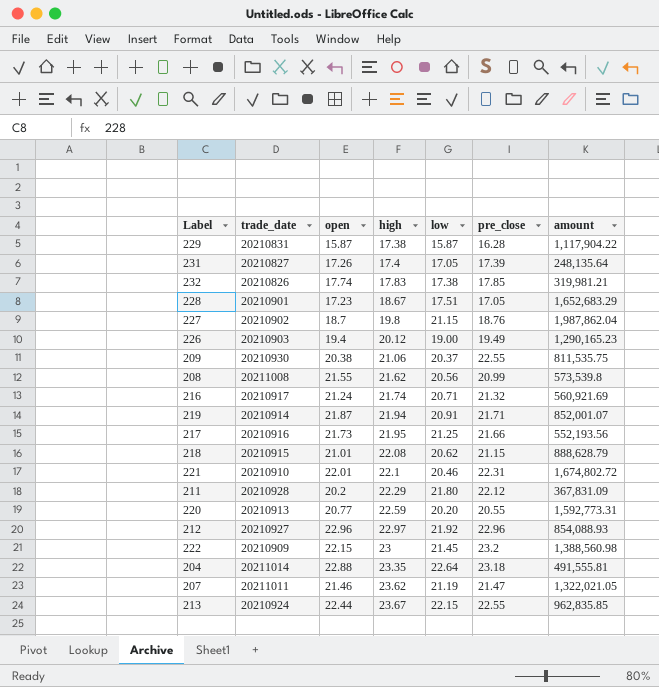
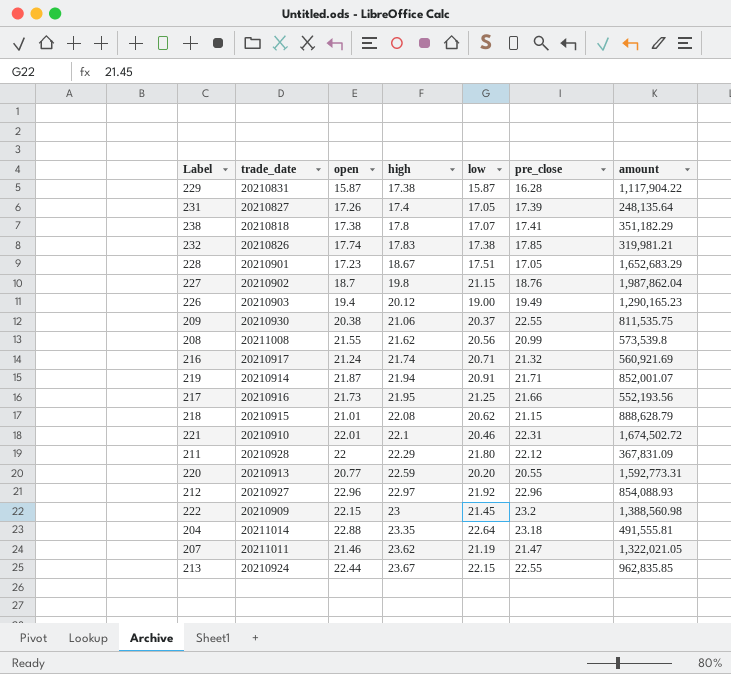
row 238: none -> 20210818 | 17.38 | 17.8 | 17.07 | 17.41 | 351,182.29
221 | amount: 1,674,802.72 -> 1,674,502.72
211 | open: 20.2 -> 22

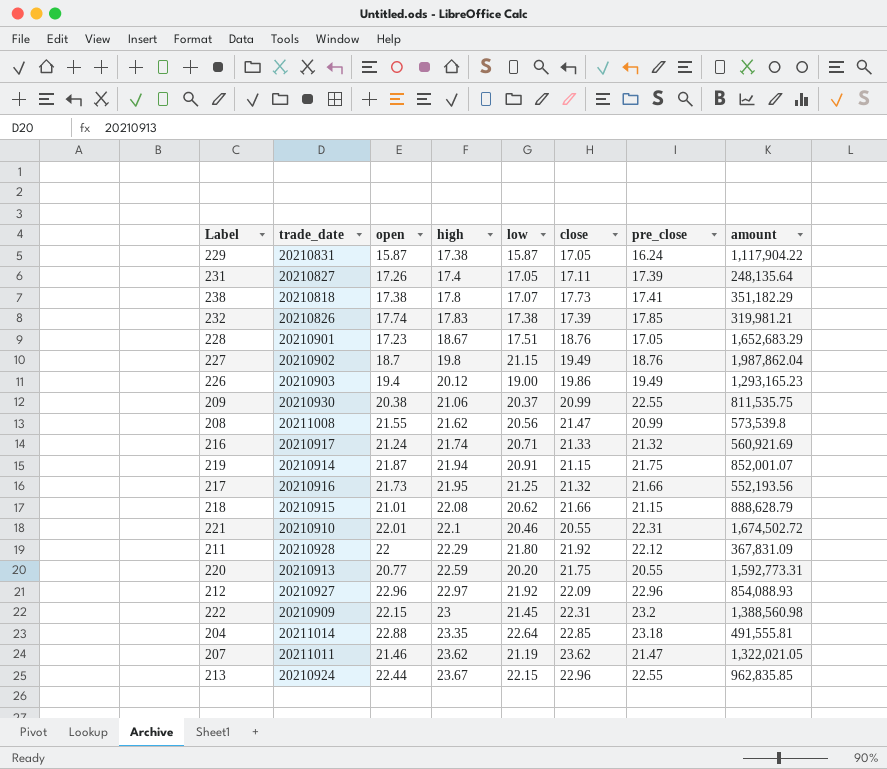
column close | position: none -> 6
229 | pre_close: 16.28 -> 16.24
226 | amount: 1,290,165.23 -> 1,293,165.23
219 | pre_close: 21.71 -> 21.75

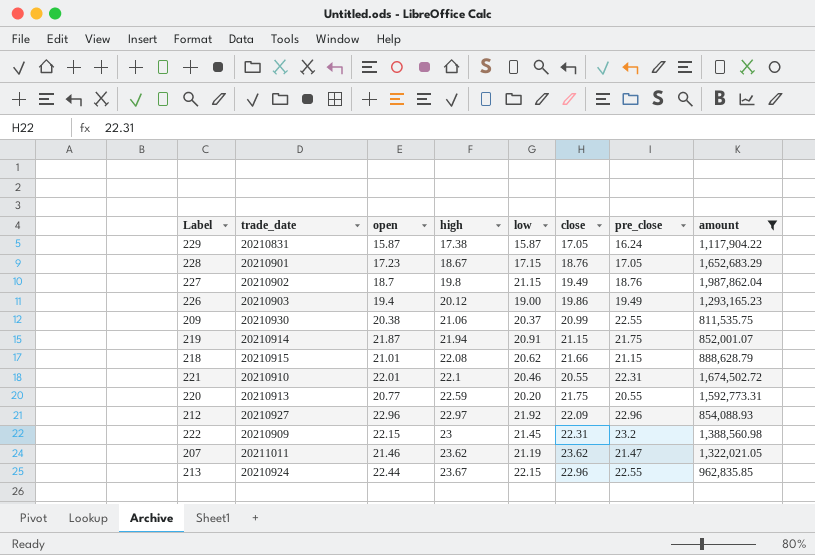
filter: none -> amount >= 811,535.75
228 | low: 17.51 -> 17.15

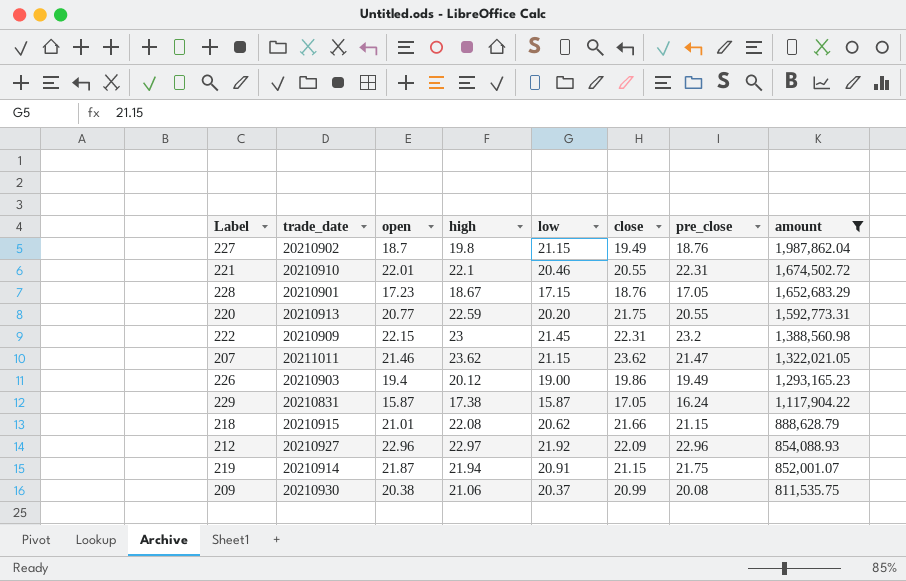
row order: high ascending -> amount descending
row 213: 20210924 | 22.44 | 23.67 | 22.15 | 22.96 | 22.55 | 962,835.85 -> none
207 | low: 21.19 -> 21.15
209 | pre_close: 22.55 -> 20.08

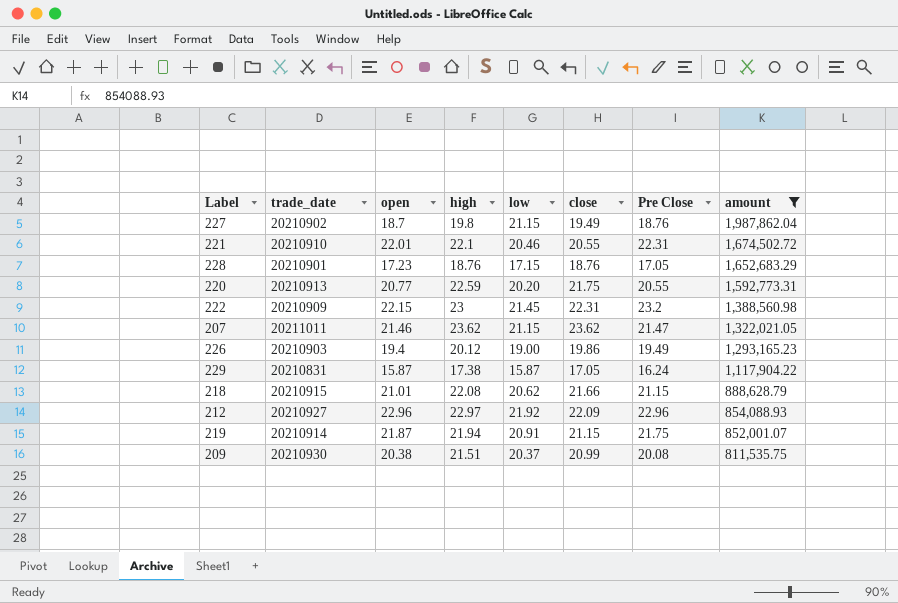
column name: pre_close -> Pre Close
228 | high: 18.67 -> 18.76
209 | high: 21.06 -> 21.51

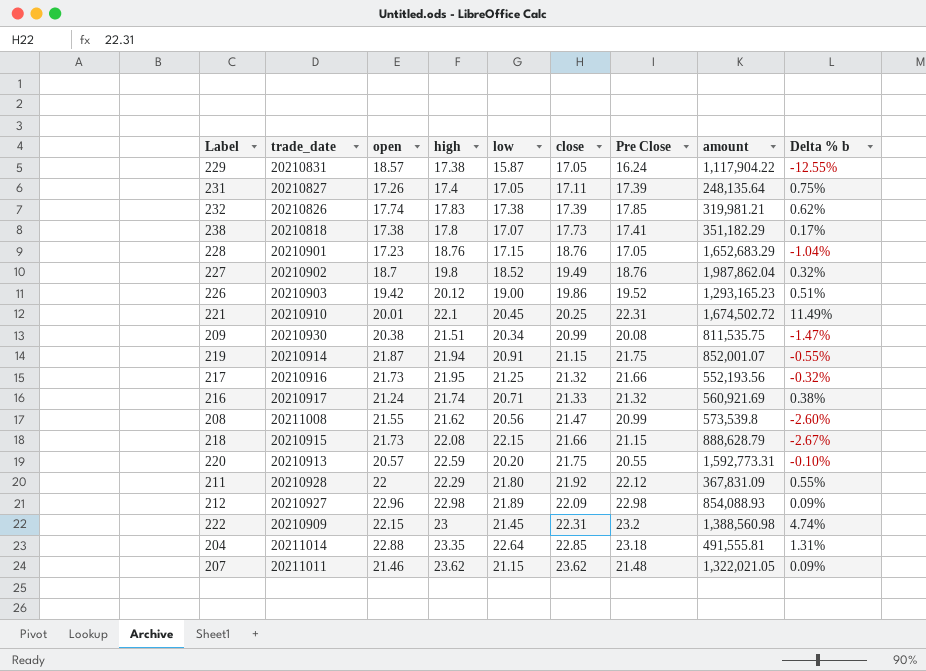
filter: amount >= 811,535.75 -> none
row order: amount descending -> close ascending
column Delta % b | formula: none -> ([Pre Close] - [open]) / [open]
229 | open: 15.87 -> 18.57
227 | low: 21.15 -> 18.52
226 | open: 19.4 -> 19.42
226 | Pre Close: 19.49 -> 19.52
221 | open: 22.01 -> 20.01
221 | low: 20.46 -> 20.45
221 | close: 20.55 -> 20.25
209 | low: 20.37 -> 20.34
218 | open: 21.01 -> 21.73
218 | low: 20.62 -> 22.15
220 | open: 20.77 -> 20.57
212 | high: 22.97 -> 22.98
212 | low: 21.92 -> 21.89
212 | Pre Close: 22.96 -> 22.98
207 | Pre Close: 21.47 -> 21.48

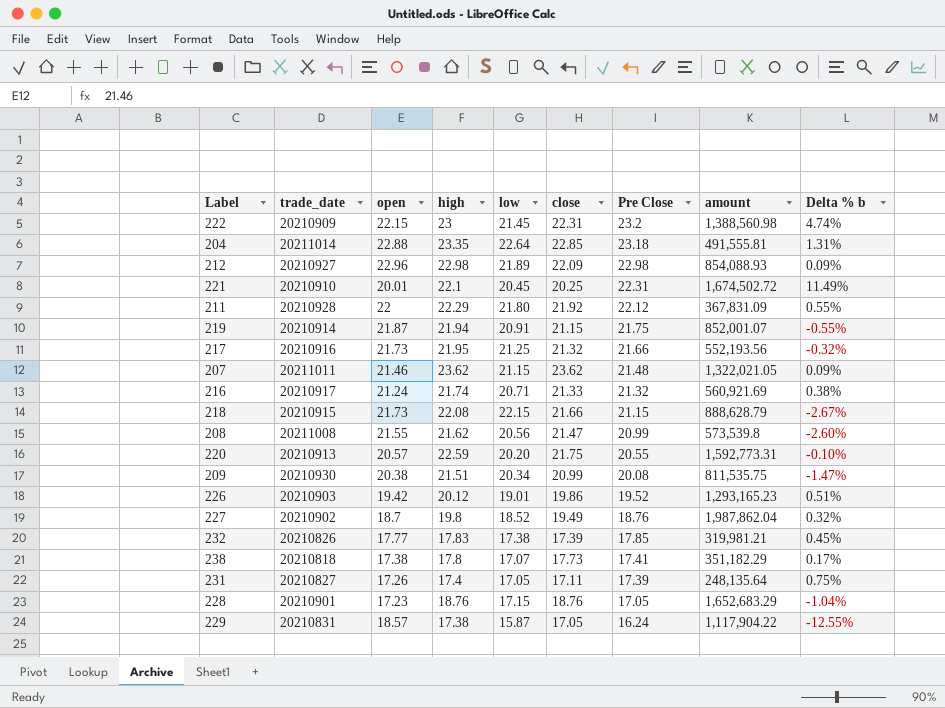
row order: close ascending -> Pre Close descending
226 | low: 19.00 -> 19.01
232 | open: 17.74 -> 17.77
232 | Delta % b: 0.62% -> 0.45%

